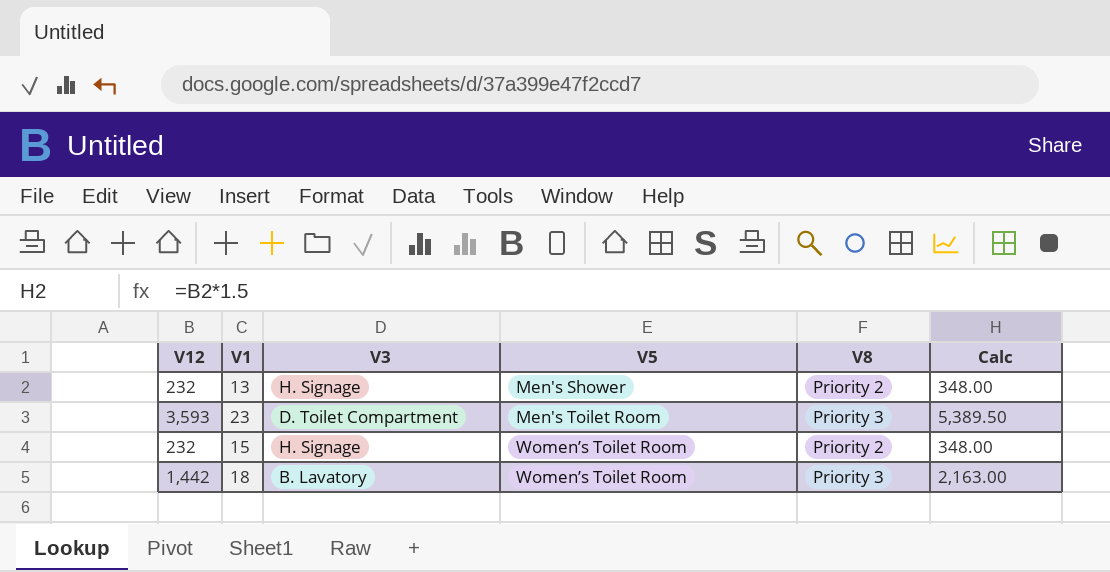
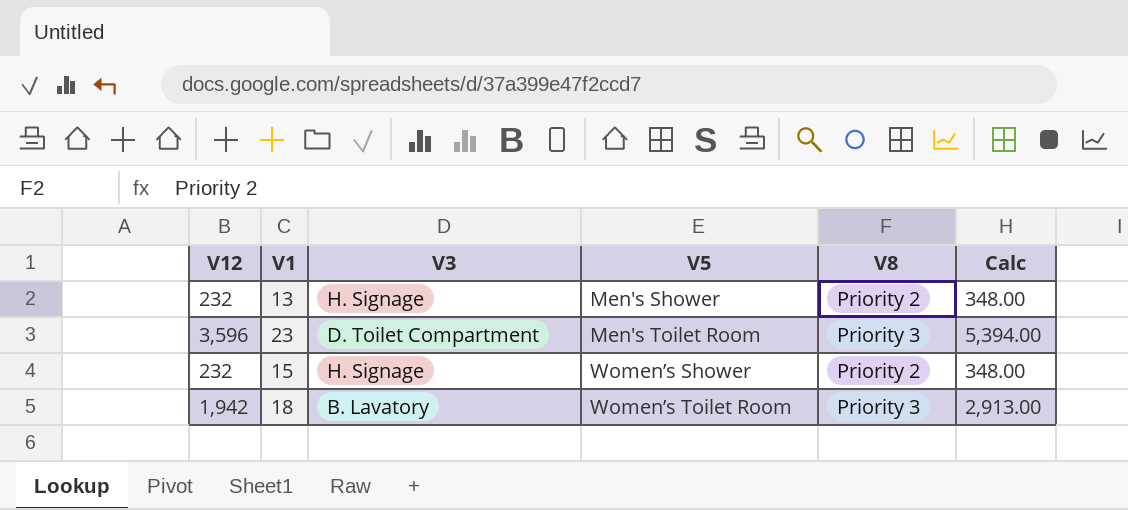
23 | V12: 3,593 -> 3,596
23 | Calc: 5,389.50 -> 5,394.00
15 | V5: Women’s Toilet Room -> Women’s Shower
18 | V12: 1,442 -> 1,942
18 | Calc: 2,163.00 -> 2,913.00

